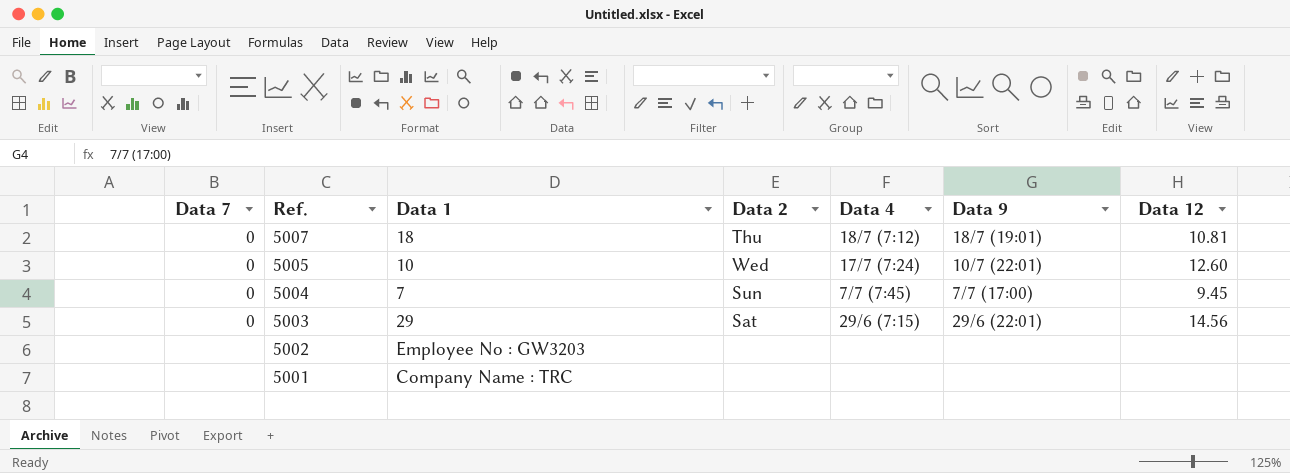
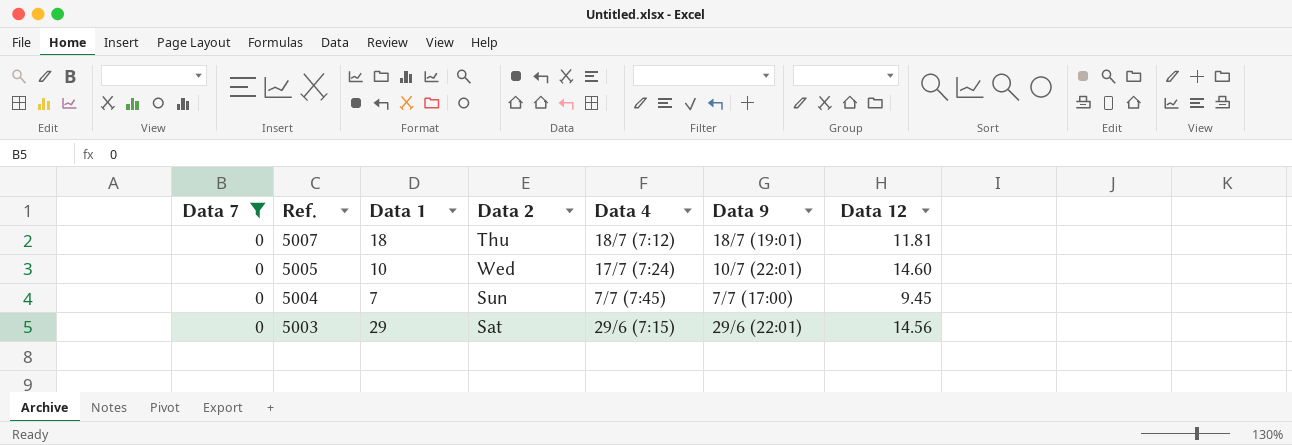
filter: none -> Data 7 = 0
5007 | Data 12: 10.81 -> 11.81
5005 | Data 12: 12.60 -> 14.60

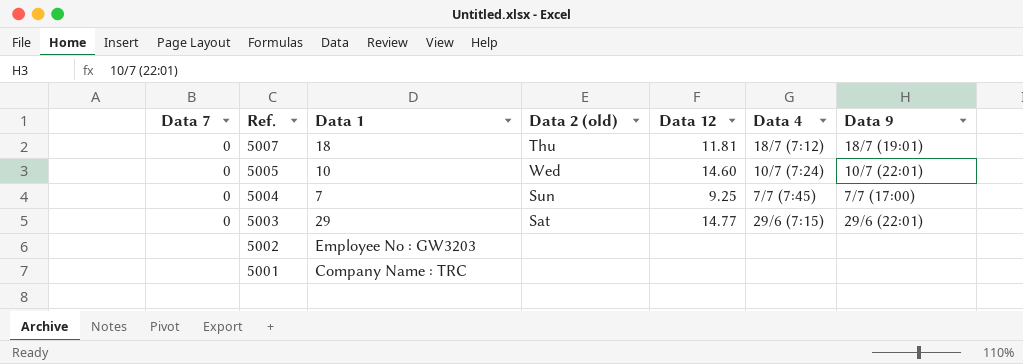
filter: Data 7 = 0 -> none
column name: Data 2 -> Data 2 (old)
column Data 12 | position: 7 -> 5
5005 | Data 4: 17/7 (7:24) -> 10/7 (7:24)
5004 | Data 12: 9.45 -> 9.25
5003 | Data 12: 14.56 -> 14.77

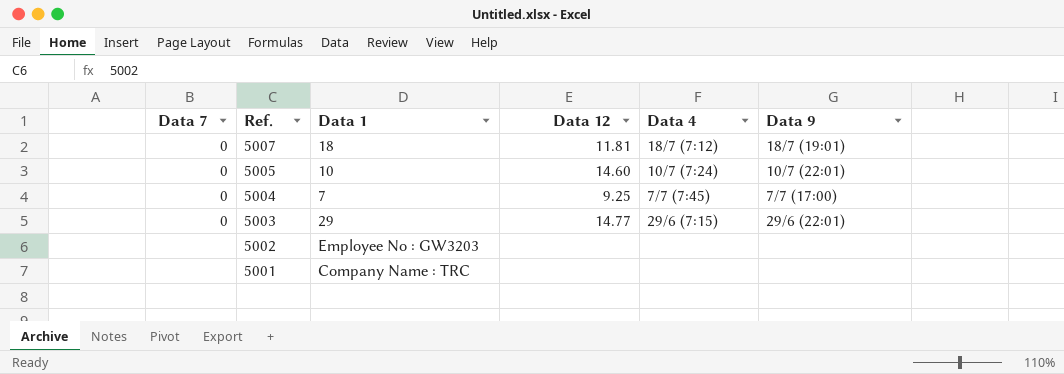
column Data 2 (old) | position: 4 -> none

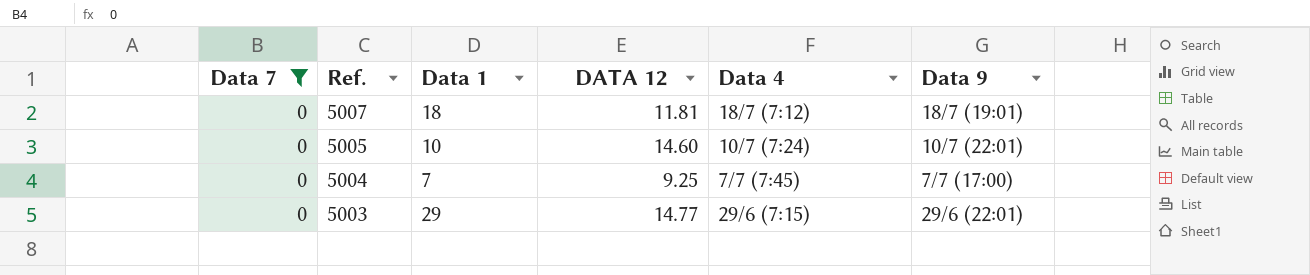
filter: none -> Data 7 = 0
column name: Data 12 -> DATA 12

